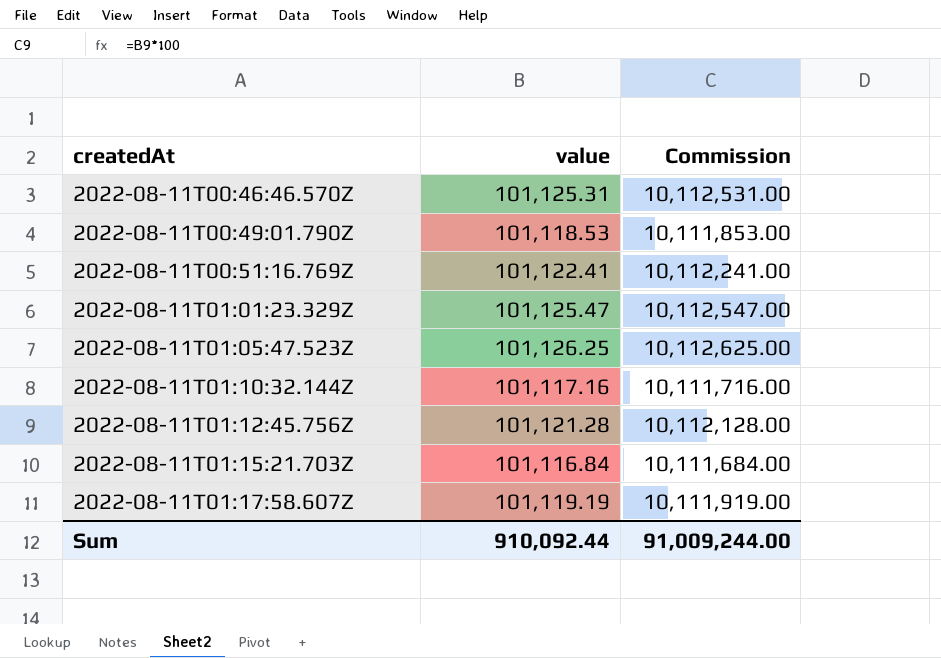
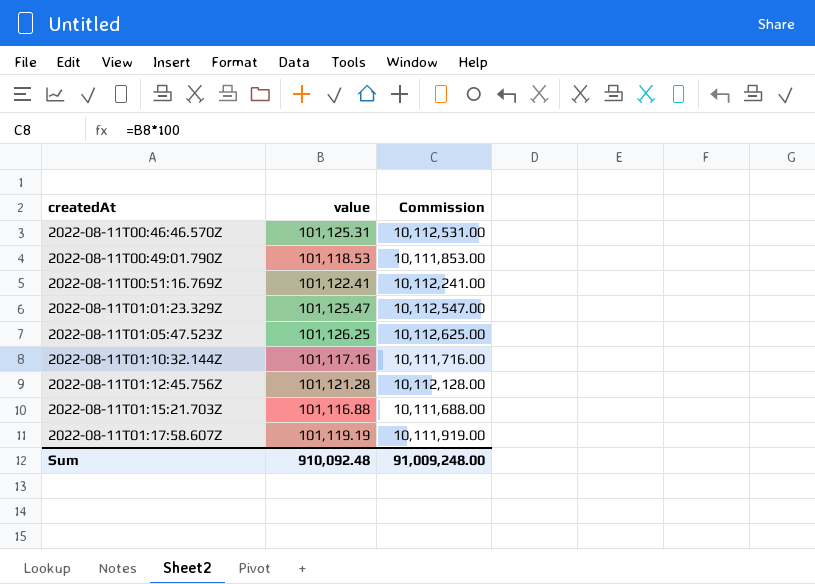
2022-08-11T01:15:21.703Z | value: 101,116.84 -> 101,116.88
2022-08-11T01:15:21.703Z | Commission: 10,111,684.00 -> 10,111,688.00
Sum | value: 910,092.44 -> 910,092.48
Sum | Commission: 91,009,244.00 -> 91,009,248.00

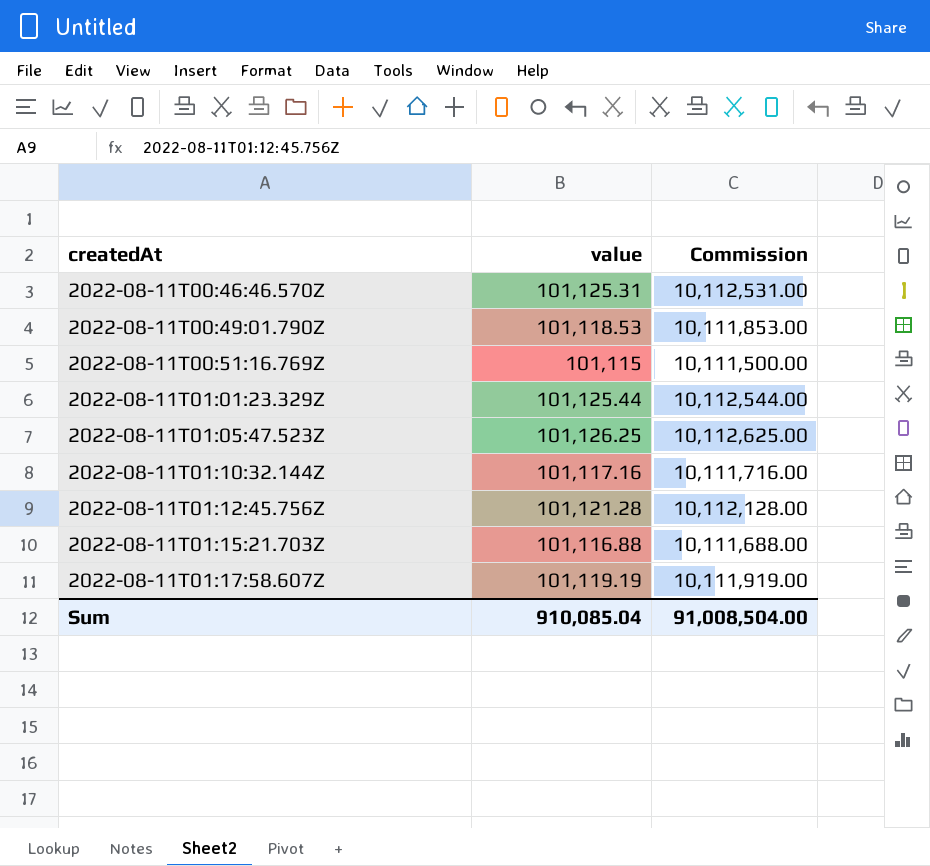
2022-08-11T00:51:16.769Z | value: 101,122.41 -> 101,115
2022-08-11T00:51:16.769Z | Commission: 10,112,241.00 -> 10,111,500.00
2022-08-11T01:01:23.329Z | value: 101,125.47 -> 101,125.44
2022-08-11T01:01:23.329Z | Commission: 10,112,547.00 -> 10,112,544.00
Sum | value: 910,092.48 -> 910,085.04
Sum | Commission: 91,009,248.00 -> 91,008,504.00

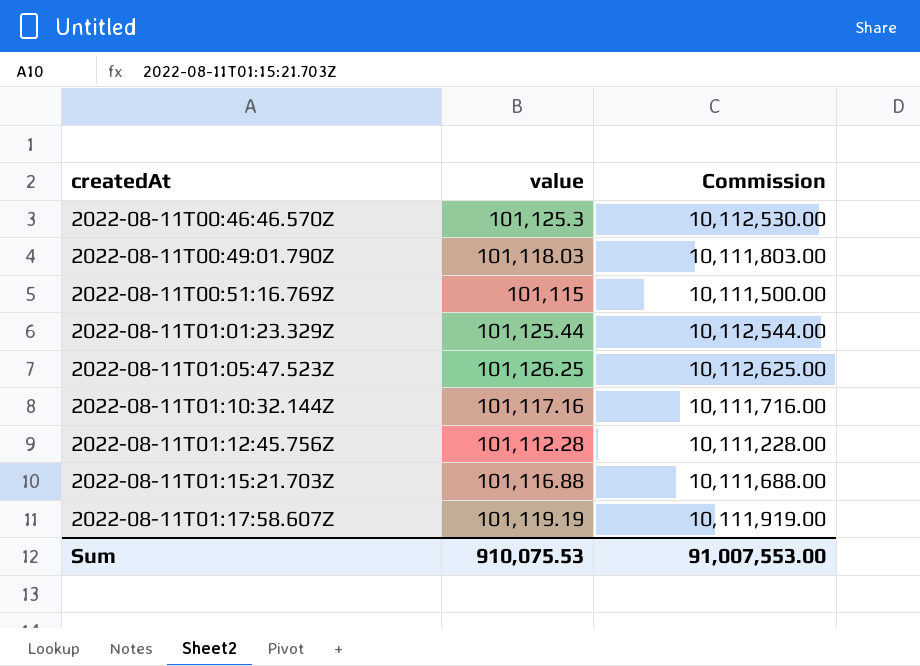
2022-08-11T00:46:46.570Z | value: 101,125.31 -> 101,125.3
2022-08-11T00:46:46.570Z | Commission: 10,112,531.00 -> 10,112,530.00
2022-08-11T00:49:01.790Z | value: 101,118.53 -> 101,118.03
2022-08-11T00:49:01.790Z | Commission: 10,111,853.00 -> 10,111,803.00
2022-08-11T01:12:45.756Z | value: 101,121.28 -> 101,112.28
2022-08-11T01:12:45.756Z | Commission: 10,112,128.00 -> 10,111,228.00
Sum | value: 910,085.04 -> 910,075.53
Sum | Commission: 91,008,504.00 -> 91,007,553.00

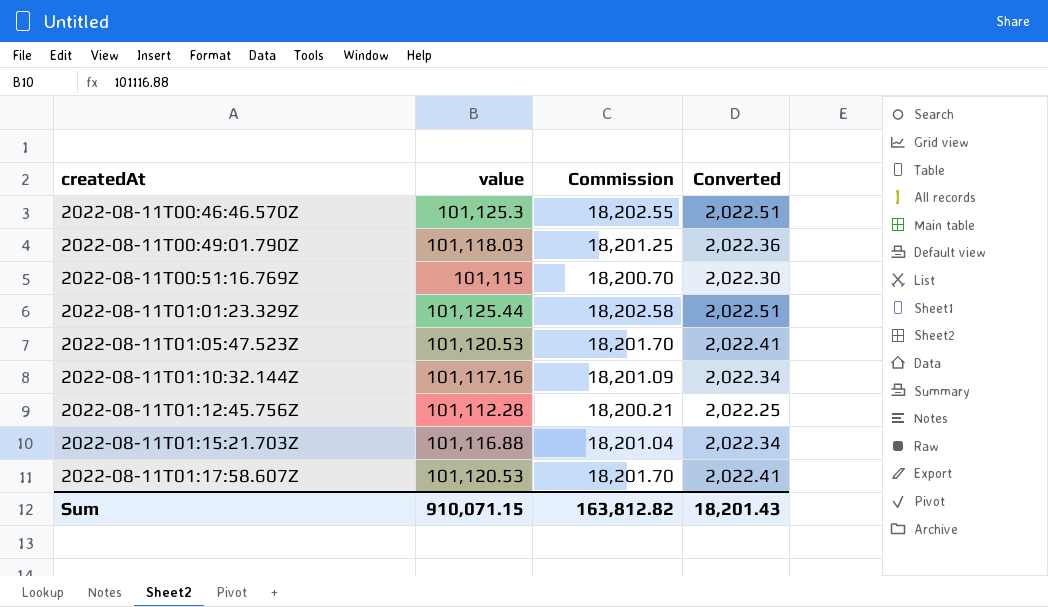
column Commission | formula: [value] * 100 -> [value] * 0.18
column Converted | formula: none -> [value] * 0.02
2022-08-11T01:05:47.523Z | value: 101,126.25 -> 101,120.53
2022-08-11T01:17:58.607Z | value: 101,119.19 -> 101,120.53
Sum | value: 910,075.53 -> 910,071.15
Sum | Commission: 91,007,553.00 -> 163,812.82

